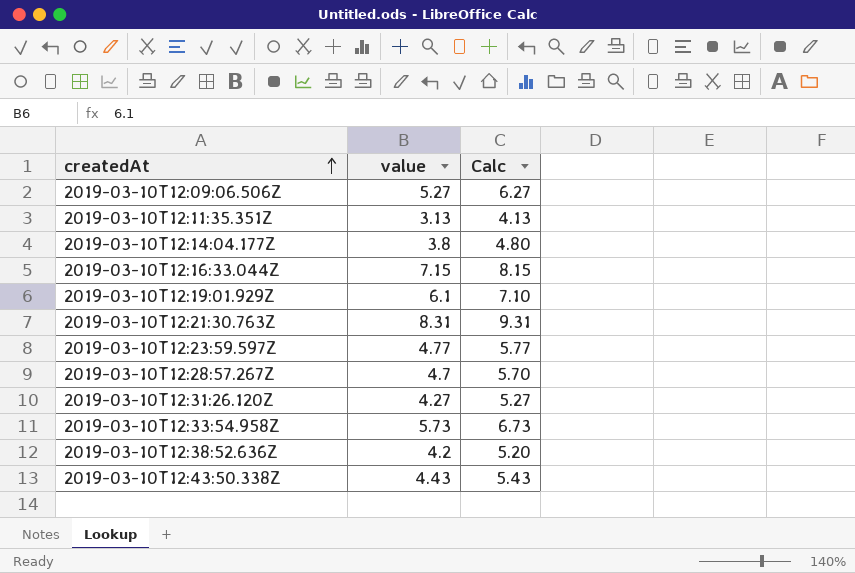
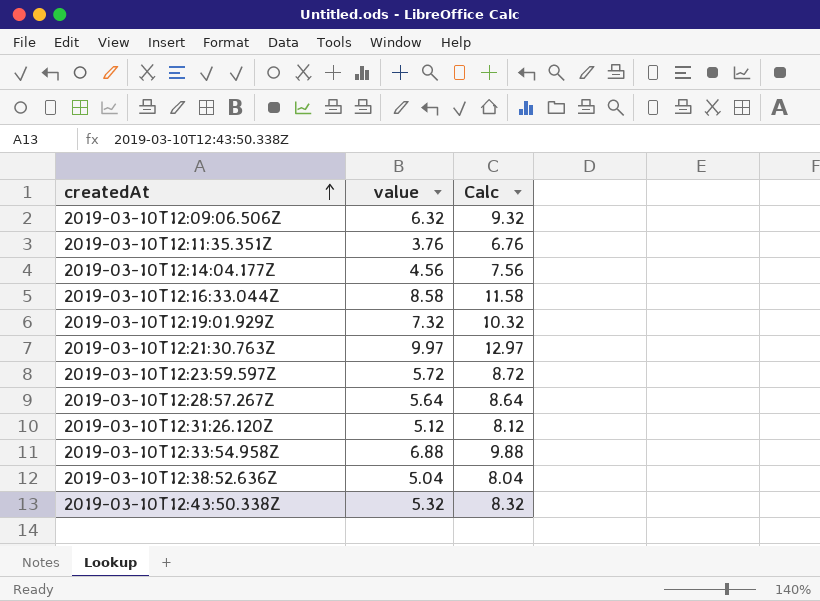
column Calc | formula: [value] + 1 -> [value] + 3
2019-03-10T12:09:06.506Z | value: 5.27 -> 6.32
2019-03-10T12:11:35.351Z | value: 3.13 -> 3.76
2019-03-10T12:14:04.177Z | value: 3.8 -> 4.56
2019-03-10T12:16:33.044Z | value: 7.15 -> 8.58
2019-03-10T12:19:01.929Z | value: 6.1 -> 7.32
2019-03-10T12:21:30.763Z | value: 8.31 -> 9.97
2019-03-10T12:23:59.597Z | value: 4.77 -> 5.72
2019-03-10T12:28:57.267Z | value: 4.7 -> 5.64
2019-03-10T12:31:26.120Z | value: 4.27 -> 5.12
2019-03-10T12:33:54.958Z | value: 5.73 -> 6.88
2019-03-10T12:38:52.636Z | value: 4.2 -> 5.04
2019-03-10T12:43:50.338Z | value: 4.43 -> 5.32

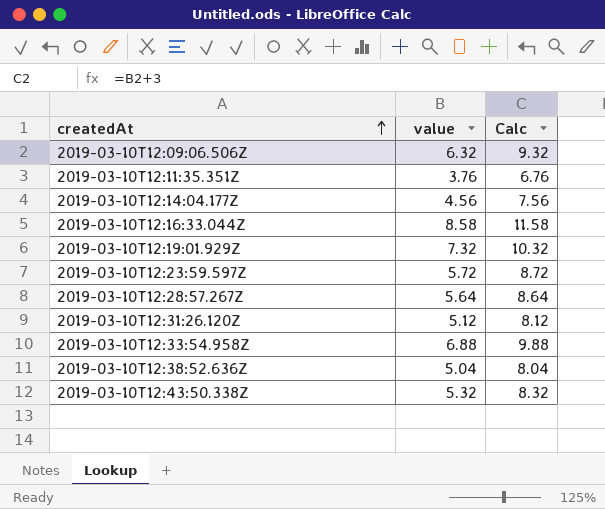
row 2019-03-10T12:21:30.763Z: 9.97 | 12.97 -> none

